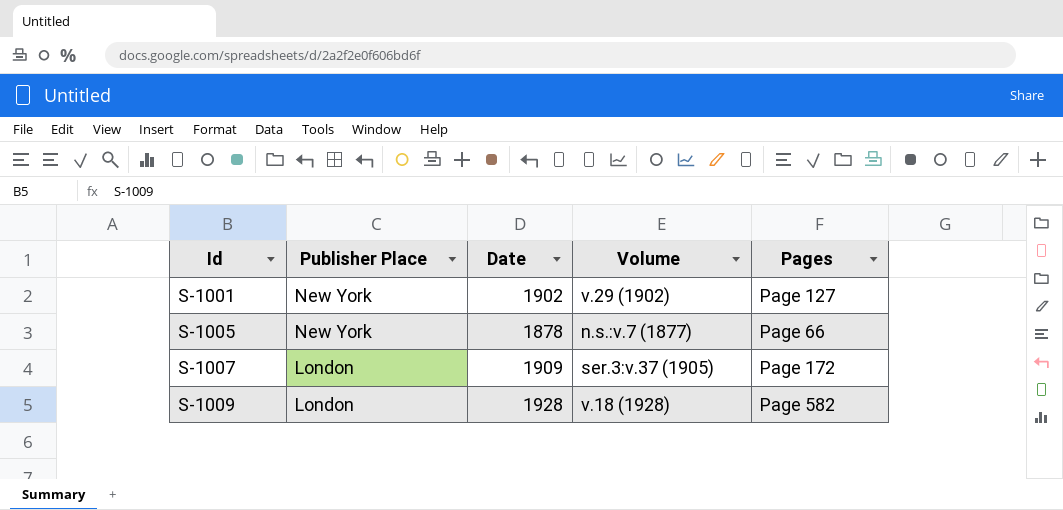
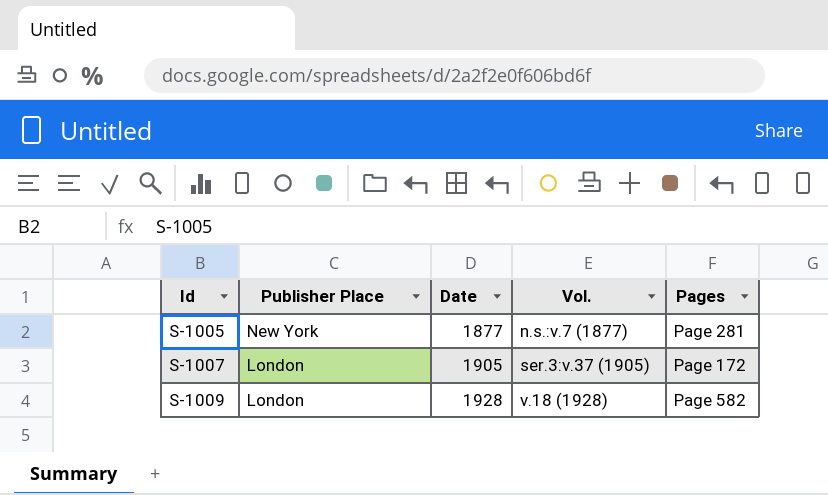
column name: Volume -> Vol.
row S-1001: New York | 1902 | v.29 (1902) | Page 127 -> none
S-1005 | Date: 1878 -> 1877
S-1005 | Pages: Page 66 -> Page 281
S-1007 | Date: 1909 -> 1905

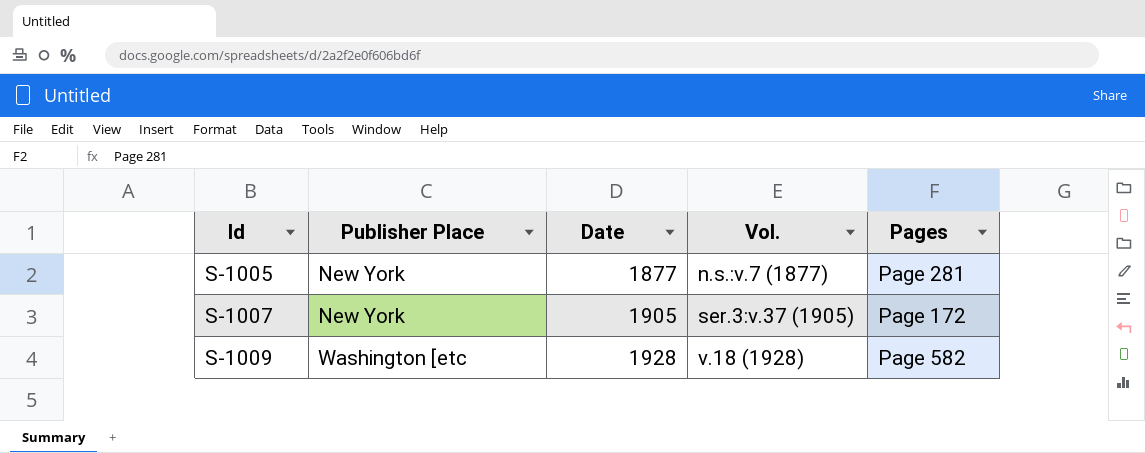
S-1007 | Publisher Place: London -> New York
S-1009 | Publisher Place: London -> Washington [etc

